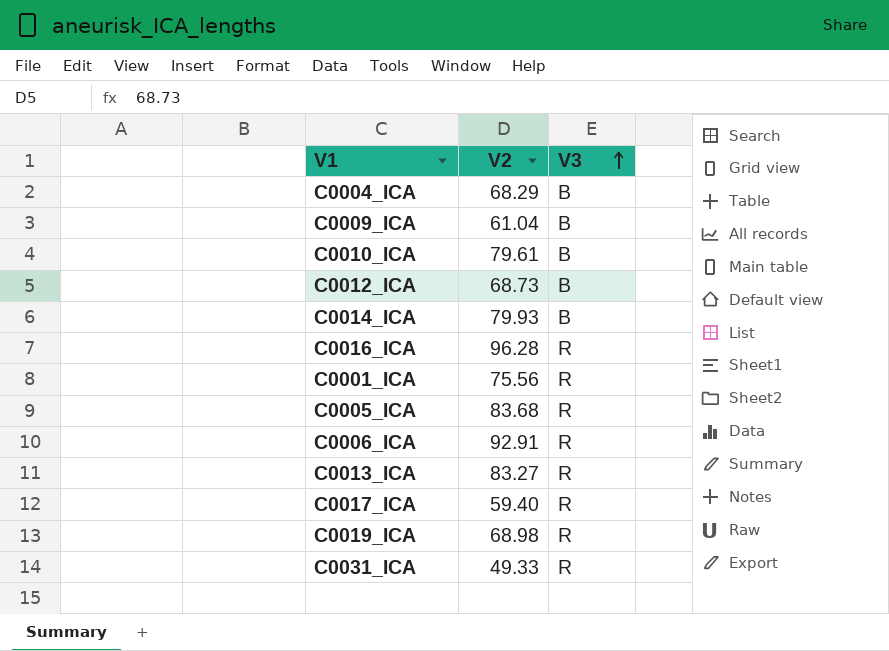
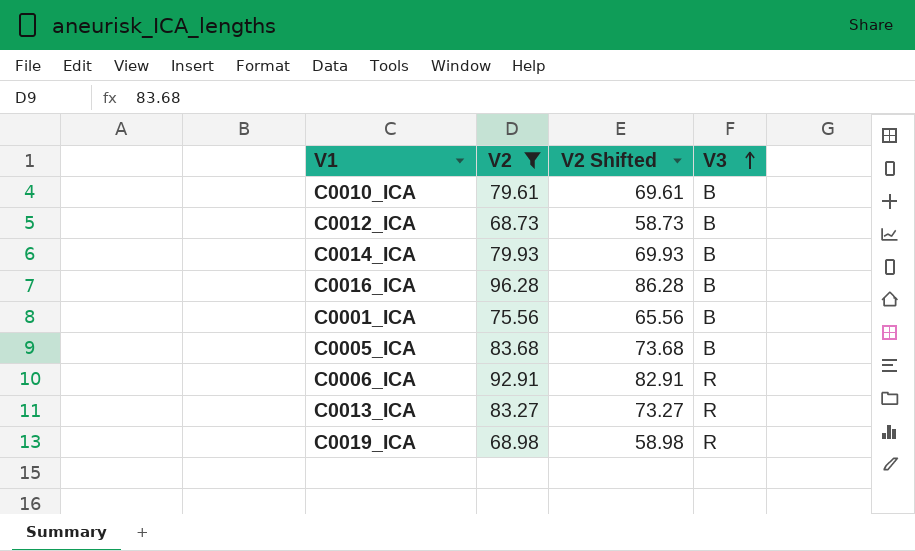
filter: none -> V2 >= 68.73
column V2 Shifted | formula: none -> [V2] - 10
C0016_ICA | V3: R -> B
C0001_ICA | V3: R -> B
C0005_ICA | V3: R -> B

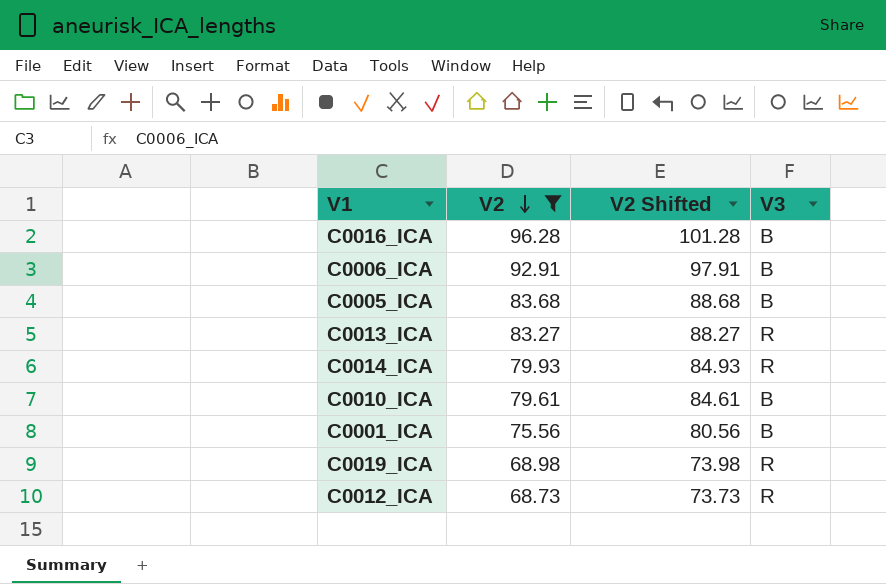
row order: V3 ascending -> V2 descending
column V2 Shifted | formula: [V2] - 10 -> [V2] + 5
C0006_ICA | V3: R -> B
C0014_ICA | V3: B -> R
C0012_ICA | V3: B -> R

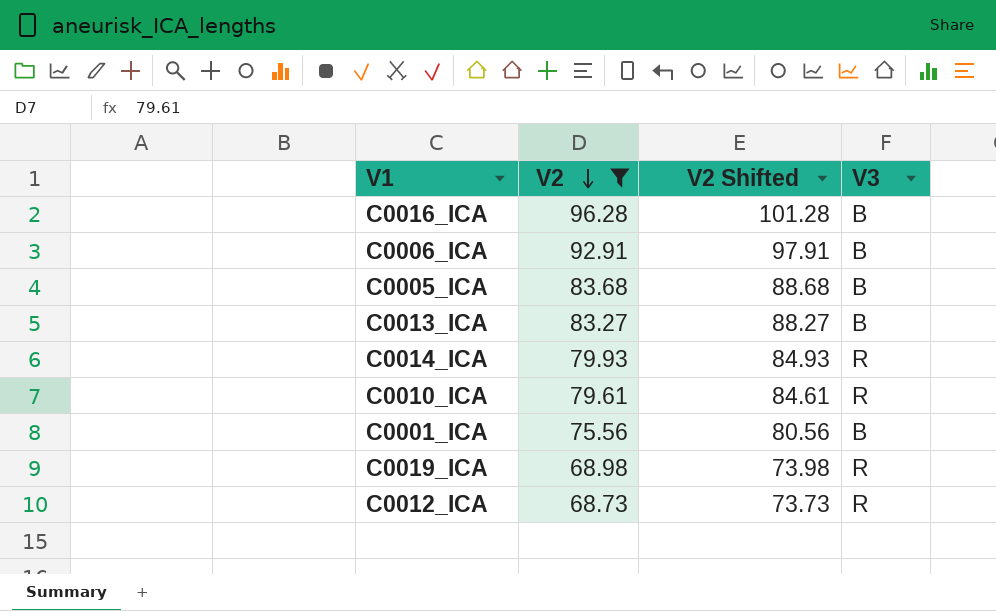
C0013_ICA | V3: R -> B
C0010_ICA | V3: B -> R

